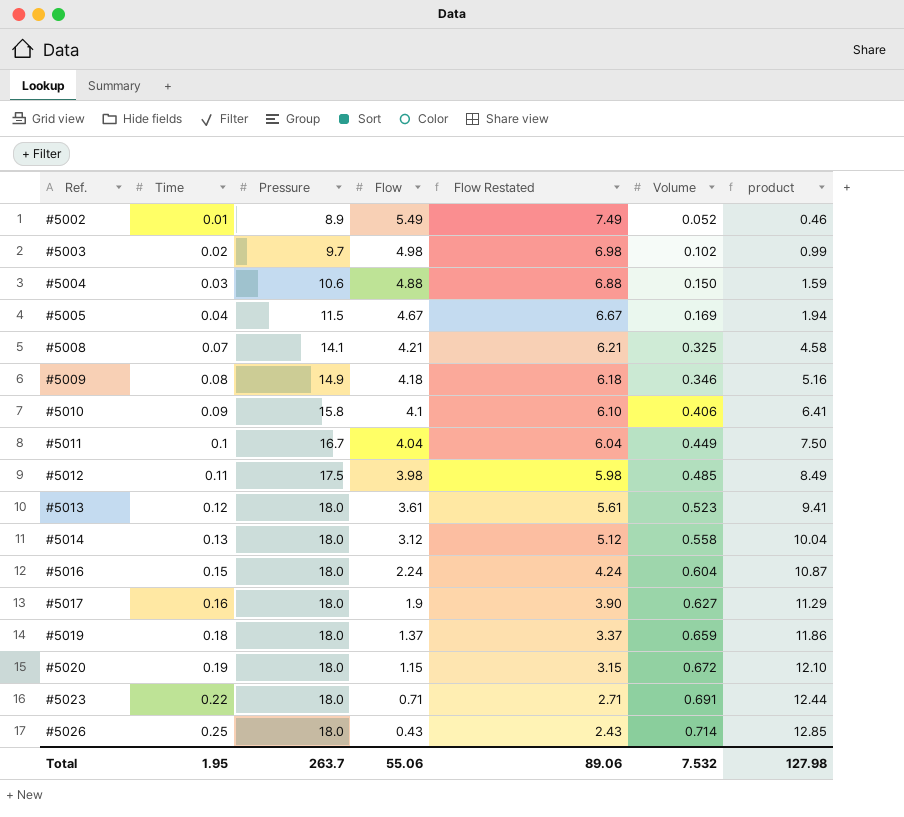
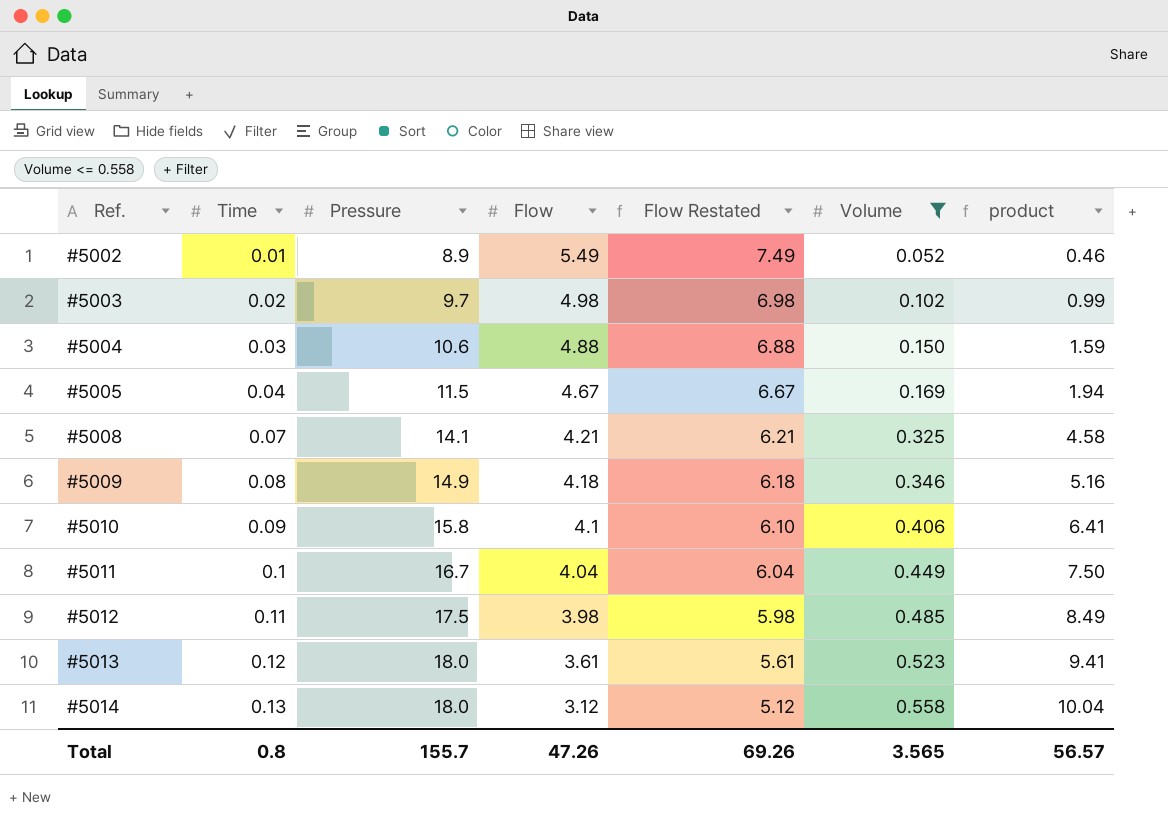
filter: none -> Volume <= 0.558
Total | Time: 1.95 -> 0.8
Total | Pressure: 263.7 -> 155.7
Total | Flow: 55.06 -> 47.26
Total | Flow Restated: 89.06 -> 69.26
Total | Volume: 7.532 -> 3.565
Total | product: 127.98 -> 56.57

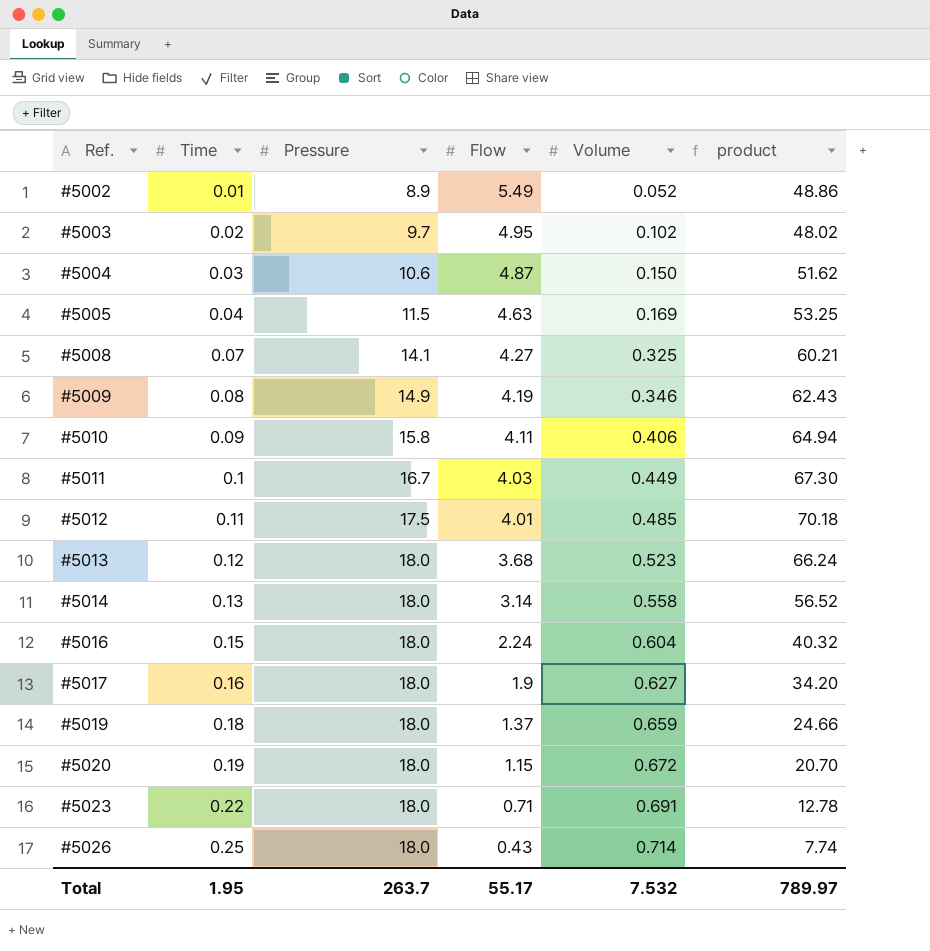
filter: Volume <= 0.558 -> none
column Flow Restated | formula: [Flow] + 2 -> none
column product | formula: [Pressure] * [Volume] -> [Pressure] * [Flow]
#5003 | Flow: 4.98 -> 4.95
#5004 | Flow: 4.88 -> 4.87
#5005 | Flow: 4.67 -> 4.63
#5008 | Flow: 4.21 -> 4.27
#5009 | Flow: 4.18 -> 4.19
#5010 | Flow: 4.1 -> 4.11
#5011 | Flow: 4.04 -> 4.03
#5012 | Flow: 3.98 -> 4.01
#5013 | Flow: 3.61 -> 3.68
#5014 | Flow: 3.12 -> 3.14
Total | Time: 0.8 -> 1.95
Total | Pressure: 155.7 -> 263.7
Total | Flow: 47.26 -> 55.17
Total | Volume: 3.565 -> 7.532
Total | product: 56.57 -> 789.97

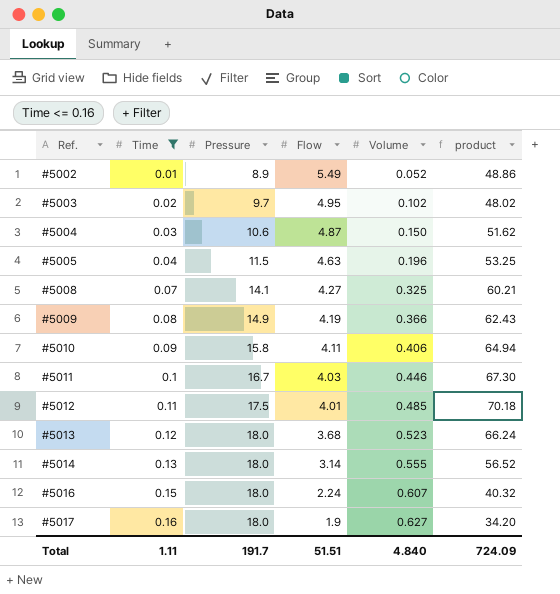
filter: none -> Time <= 0.16
#5005 | Volume: 0.169 -> 0.196
#5009 | Volume: 0.346 -> 0.366
#5011 | Volume: 0.449 -> 0.446
#5014 | Volume: 0.558 -> 0.555
#5016 | Volume: 0.604 -> 0.607
Total | Time: 1.95 -> 1.11
Total | Pressure: 263.7 -> 191.7
Total | Flow: 55.17 -> 51.51
Total | Volume: 7.532 -> 4.840
Total | product: 789.97 -> 724.09

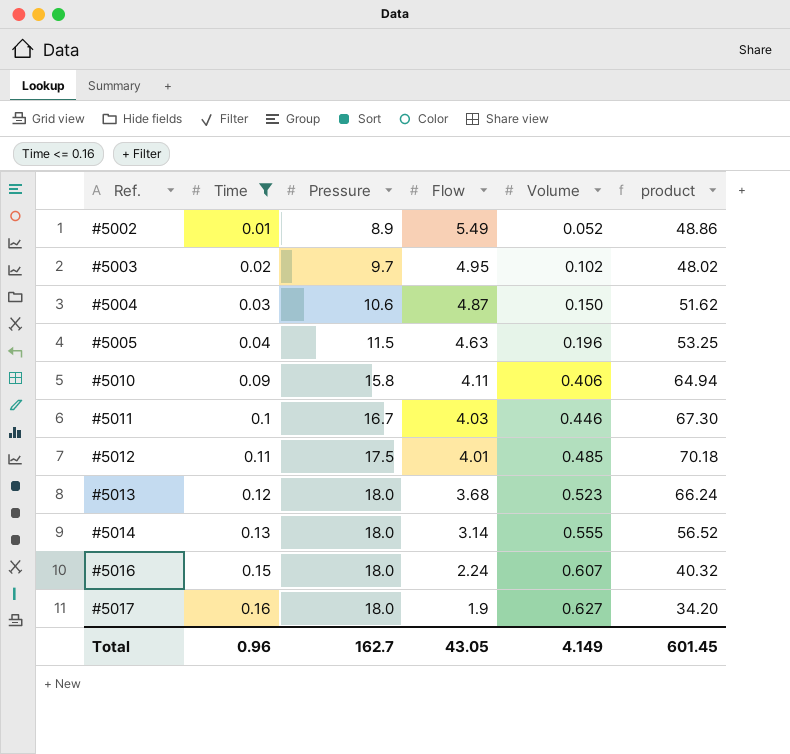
row #5008: 0.07 | 14.1 | 4.27 | 0.325 | 60.21 -> none
row #5009: 0.08 | 14.9 | 4.19 | 0.366 | 62.43 -> none
Total | Time: 1.11 -> 0.96
Total | Pressure: 191.7 -> 162.7
Total | Flow: 51.51 -> 43.05
Total | Volume: 4.840 -> 4.149
Total | product: 724.09 -> 601.45

